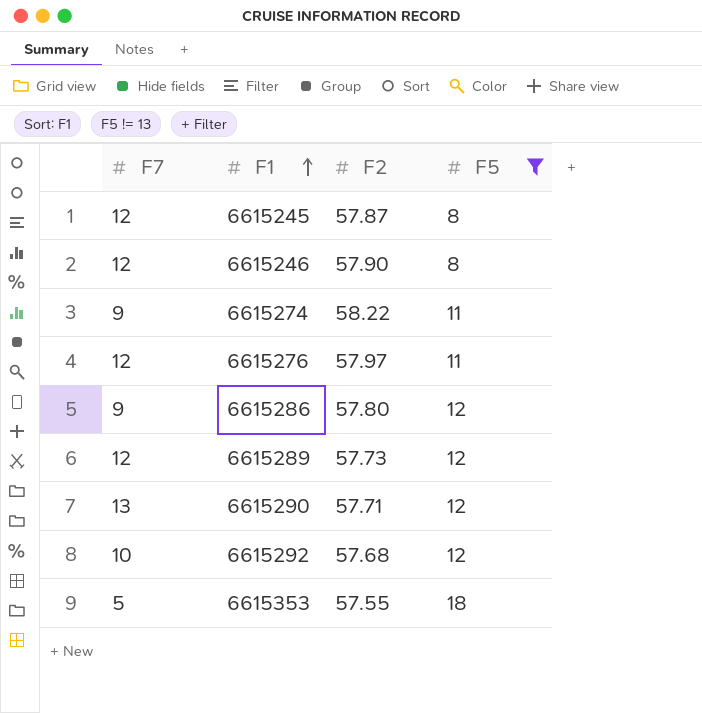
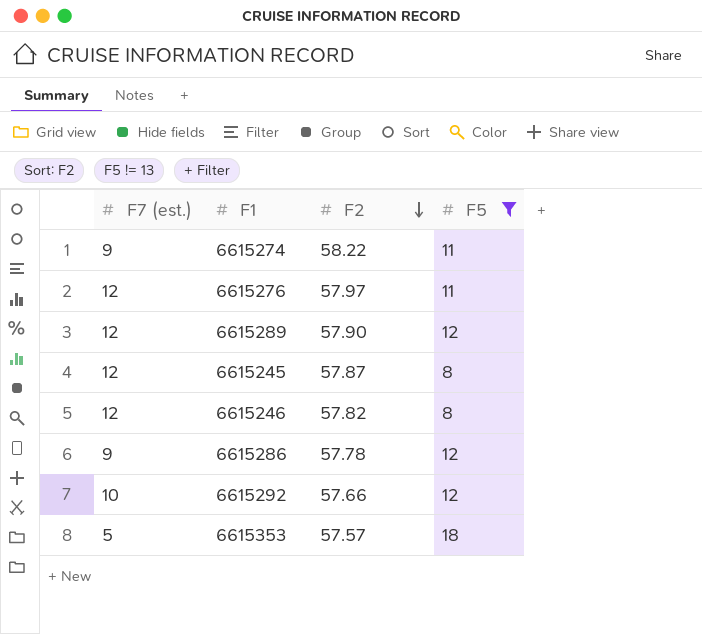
row order: F1 ascending -> F2 descending
column name: F7 -> F7 (est.)
row 6615290: 13 | 57.71 | 12 -> none
6615289 | F2: 57.73 -> 57.90
6615246 | F2: 57.90 -> 57.82
6615286 | F2: 57.80 -> 57.78
6615292 | F2: 57.68 -> 57.66
6615353 | F2: 57.55 -> 57.57

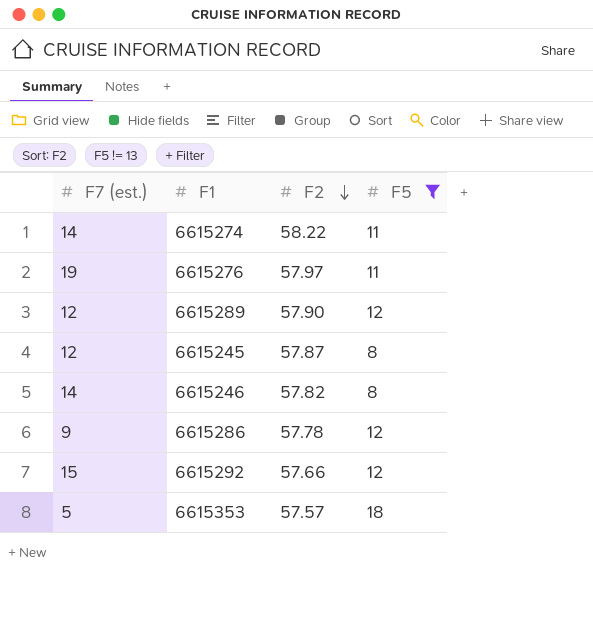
6615274 | F7 (est.): 9 -> 14
6615276 | F7 (est.): 12 -> 19
6615246 | F7 (est.): 12 -> 14
6615292 | F7 (est.): 10 -> 15

